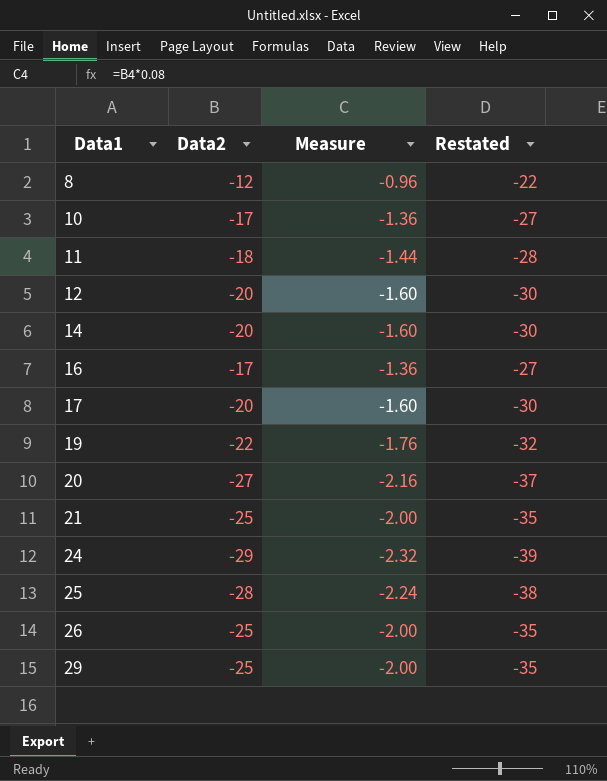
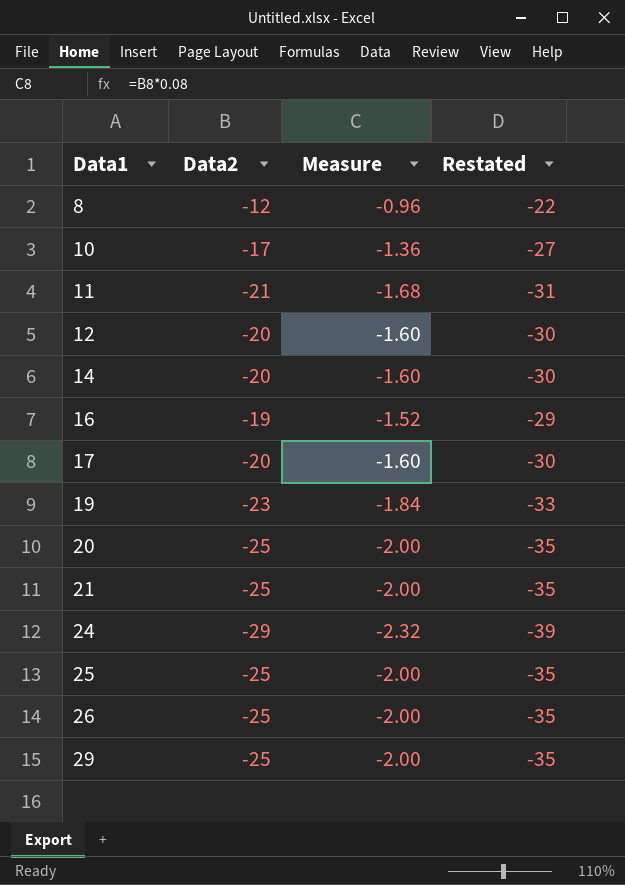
11 | Data2: -18 -> -21
11 | Measure: -1.44 -> -1.68
11 | Restated: -28 -> -31
16 | Data2: -17 -> -19
16 | Measure: -1.36 -> -1.52
16 | Restated: -27 -> -29
19 | Data2: -22 -> -23
19 | Measure: -1.76 -> -1.84
19 | Restated: -32 -> -33
20 | Data2: -27 -> -25
20 | Measure: -2.16 -> -2.00
20 | Restated: -37 -> -35
25 | Data2: -28 -> -25
25 | Measure: -2.24 -> -2.00
25 | Restated: -38 -> -35

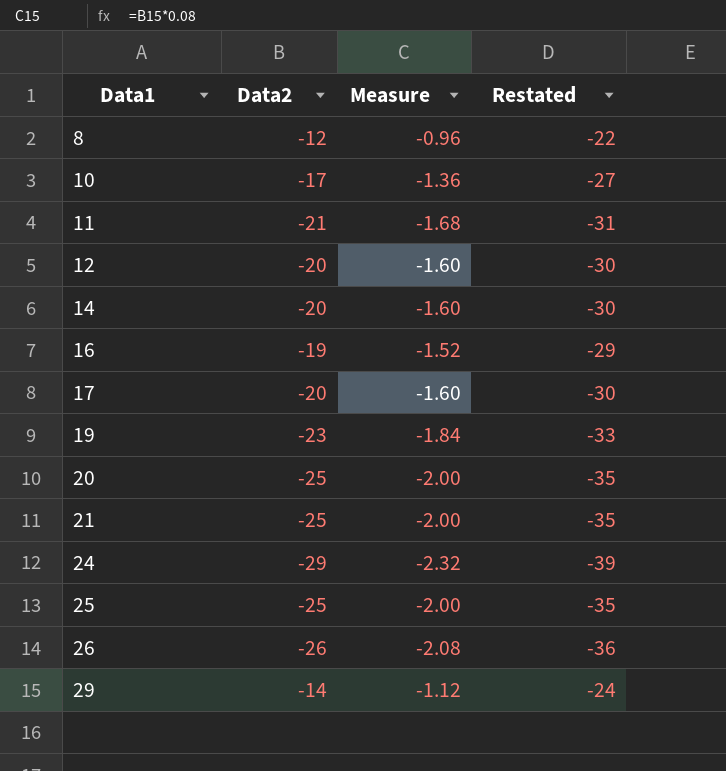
26 | Data2: -25 -> -26
26 | Measure: -2.00 -> -2.08
26 | Restated: -35 -> -36
29 | Data2: -25 -> -14
29 | Measure: -2.00 -> -1.12
29 | Restated: -35 -> -24

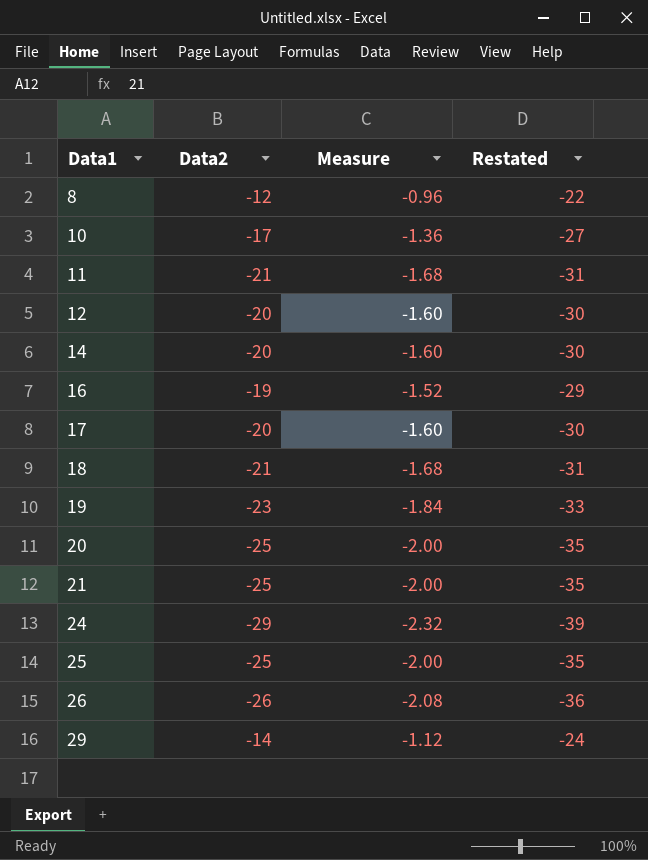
row 18: none -> -21 | -1.68 | -31

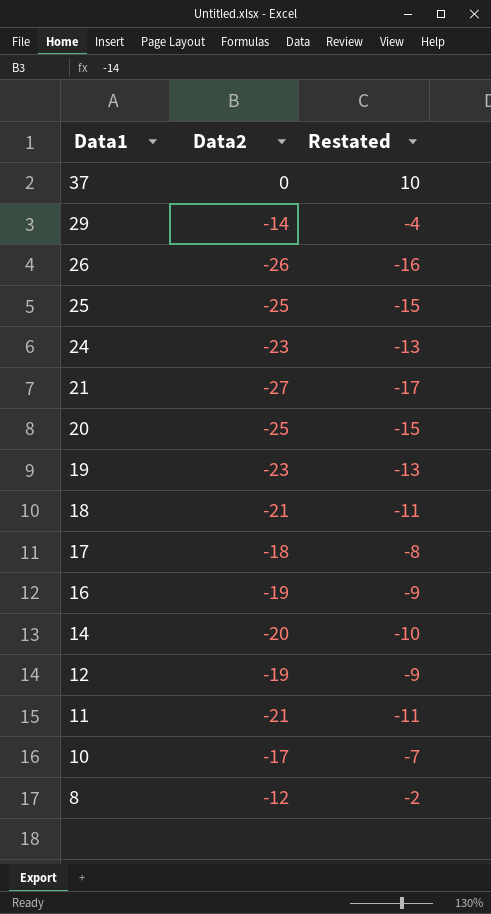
row order: Data1 ascending -> Data1 descending
column Measure | formula: [Data2] * 0.08 -> none
column Restated | formula: [Data2] - 10 -> [Data2] + 10
row 37: none -> 0 | 10
24 | Data2: -29 -> -23
21 | Data2: -25 -> -27
17 | Data2: -20 -> -18
12 | Data2: -20 -> -19

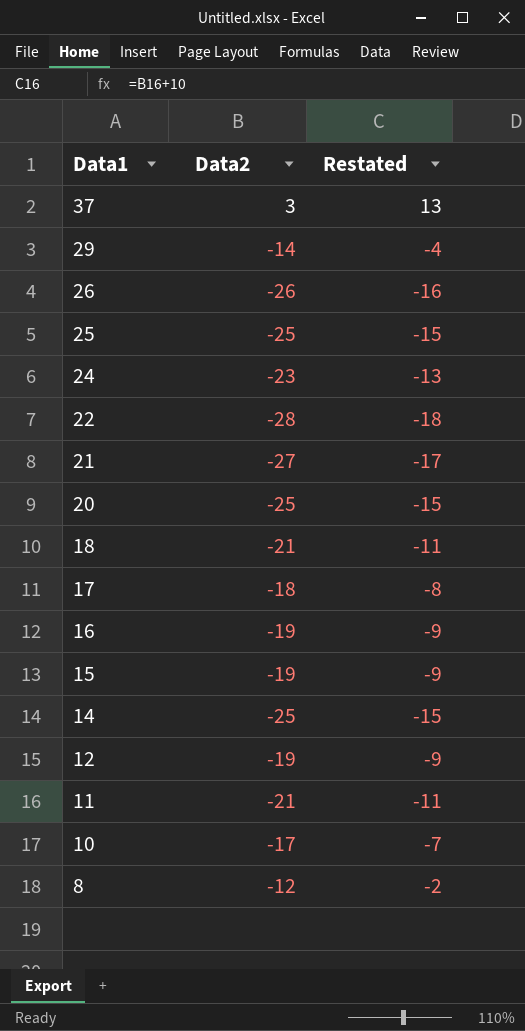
row 19: -23 | -13 -> none
37 | Data2: 0 -> 3
37 | Restated: 10 -> 13
row 22: none -> -28 | -18
row 15: none -> -19 | -9
14 | Data2: -20 -> -25
14 | Restated: -10 -> -15

